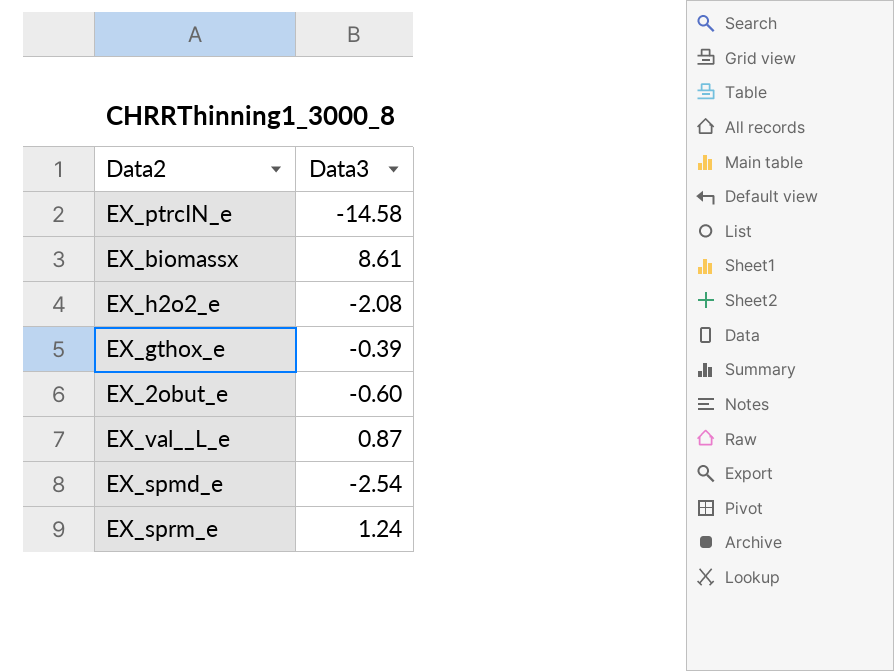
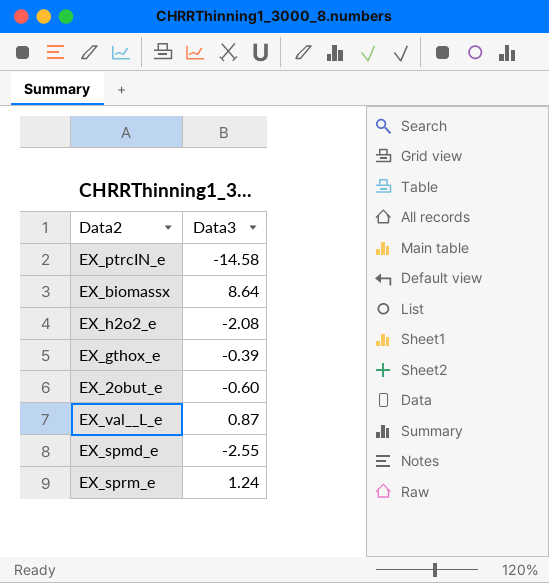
EX_biomassx | Data3: 8.61 -> 8.64
EX_spmd_e | Data3: -2.54 -> -2.55

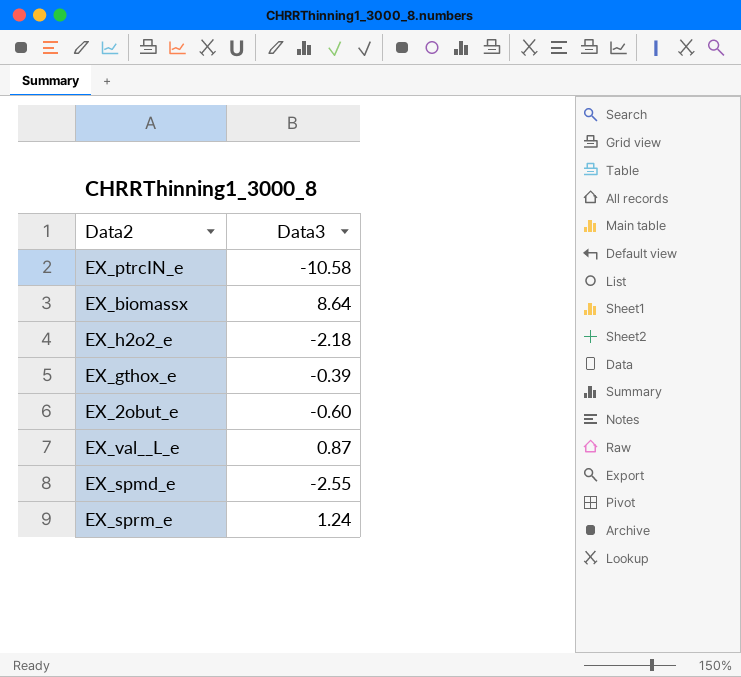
EX_ptrcIN_e | Data3: -14.58 -> -10.58
EX_h2o2_e | Data3: -2.08 -> -2.18

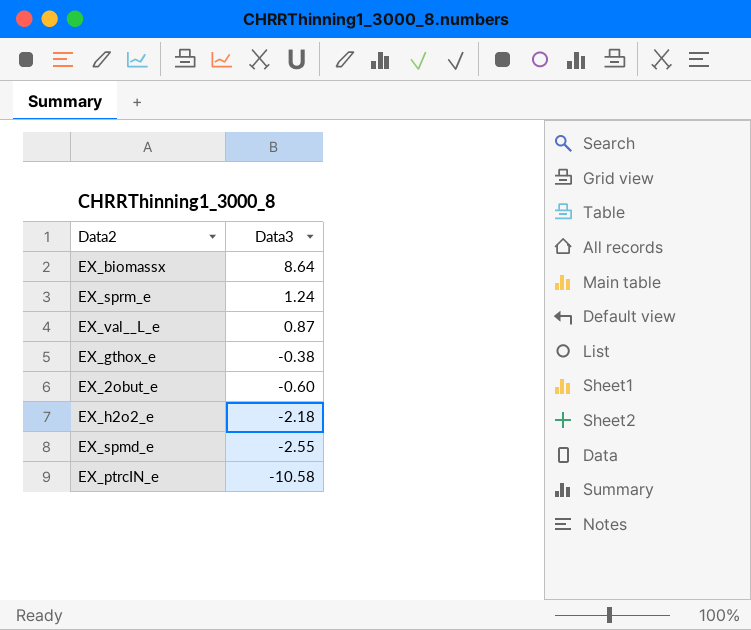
row order: none -> Data3 descending
EX_gthox_e | Data3: -0.39 -> -0.38

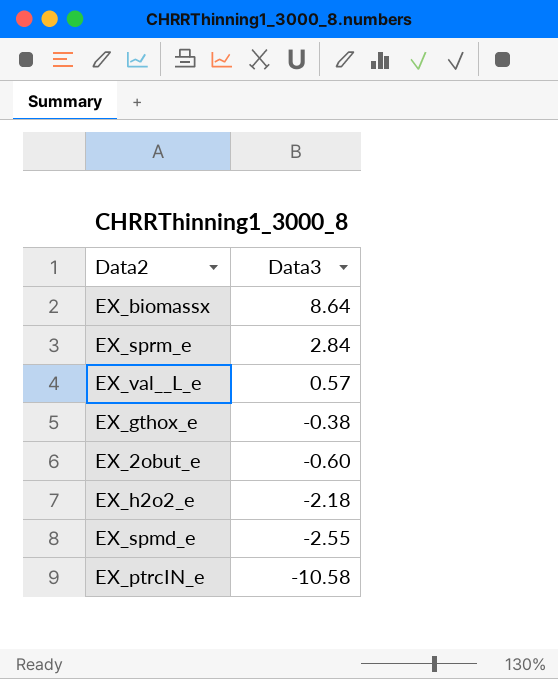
EX_sprm_e | Data3: 1.24 -> 2.84
EX_val__L_e | Data3: 0.87 -> 0.57

